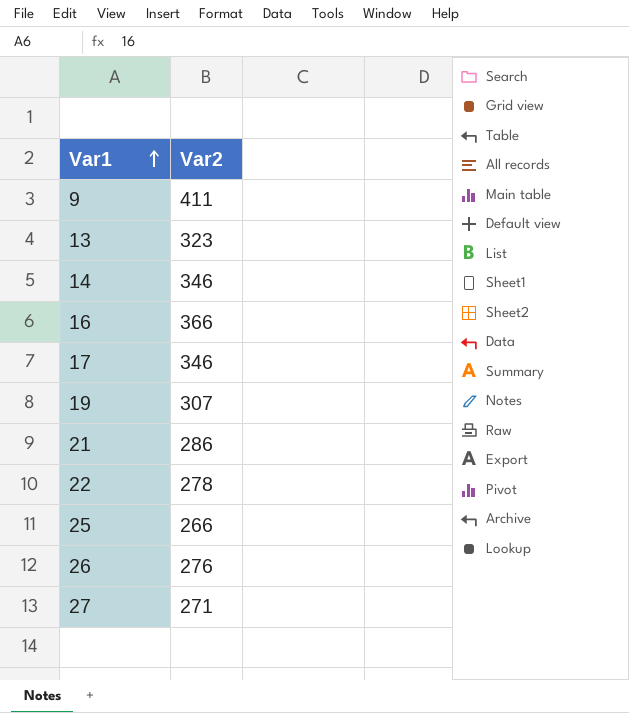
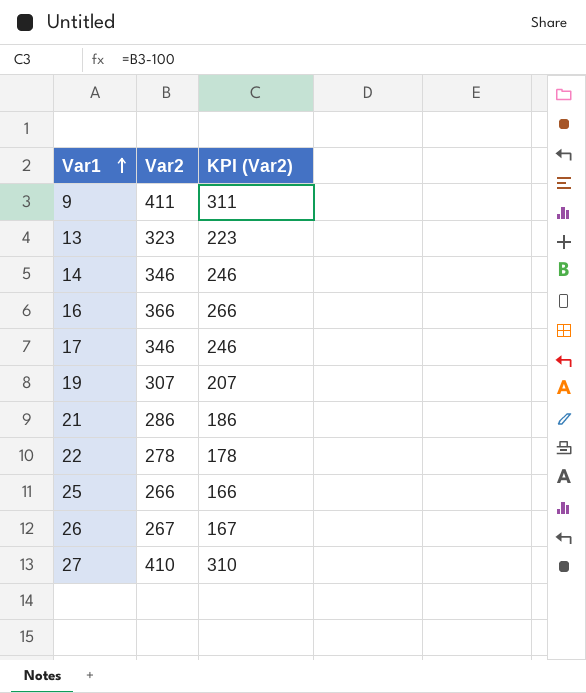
column KPI (Var2) | formula: none -> [Var2] - 100
26 | Var2: 276 -> 267
27 | Var2: 271 -> 410

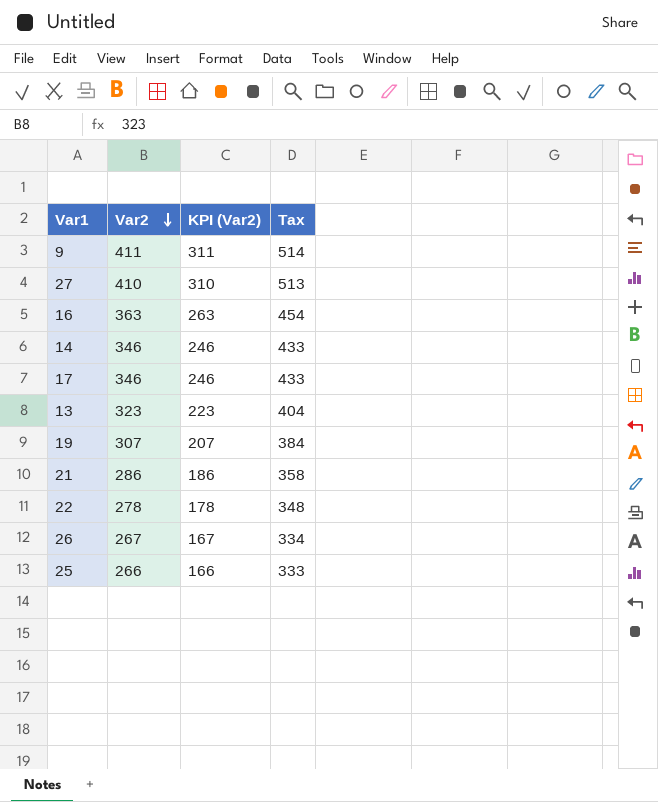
row order: Var1 ascending -> Var2 descending
column Tax | formula: none -> [Var2] * 1.25
16 | Var2: 366 -> 363
16 | KPI (Var2): 266 -> 263

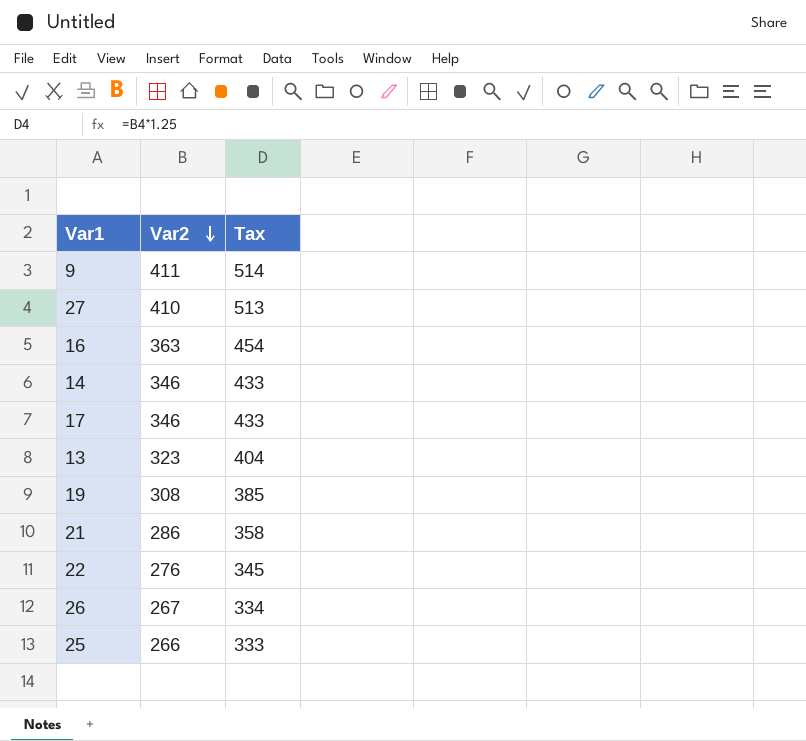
column KPI (Var2) | formula: [Var2] - 100 -> none
19 | Var2: 307 -> 308
19 | Tax: 384 -> 385
22 | Var2: 278 -> 276
22 | Tax: 348 -> 345

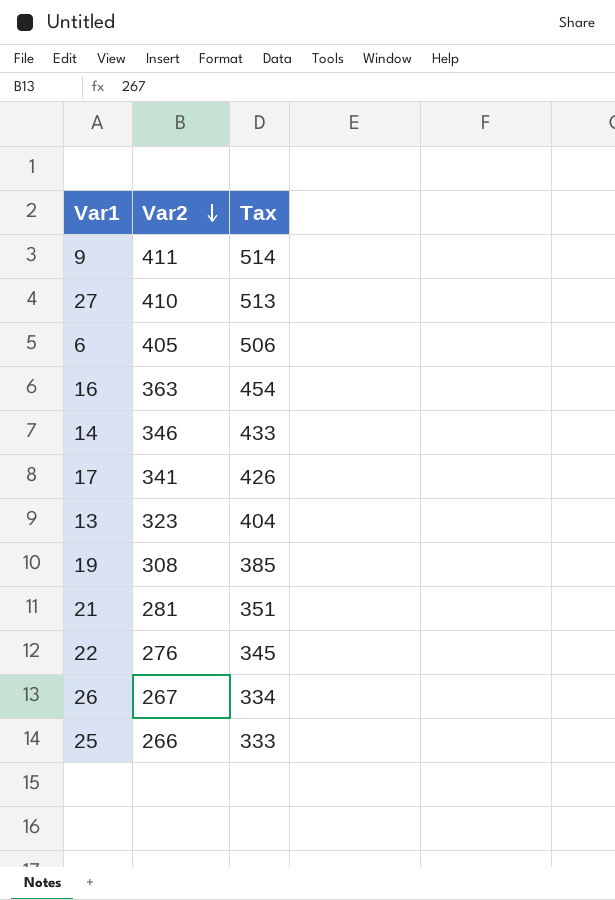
row 6: none -> 405 | 506
17 | Var2: 346 -> 341
17 | Tax: 433 -> 426
21 | Var2: 286 -> 281
21 | Tax: 358 -> 351

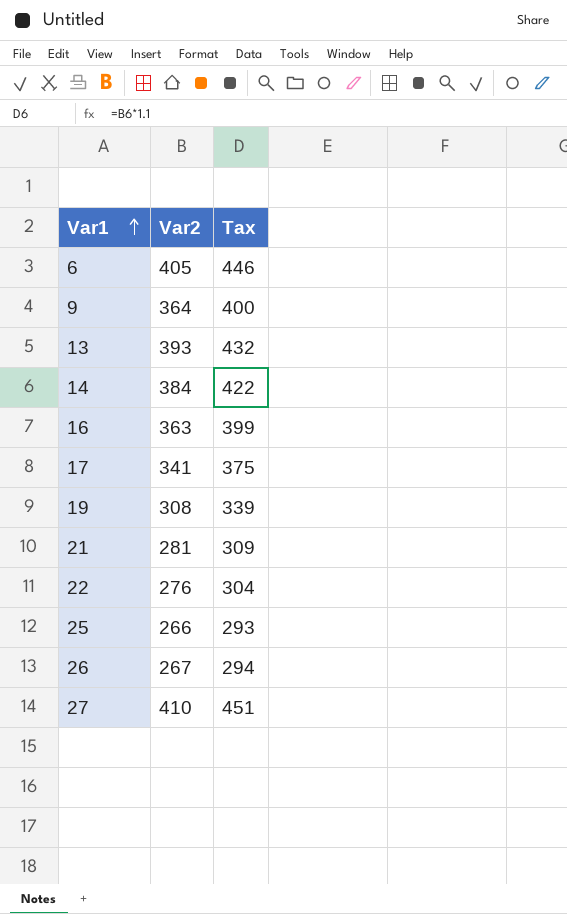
row order: Var2 descending -> Var1 ascending
column Tax | formula: [Var2] * 1.25 -> [Var2] * 1.1
9 | Var2: 411 -> 364
13 | Var2: 323 -> 393
14 | Var2: 346 -> 384

